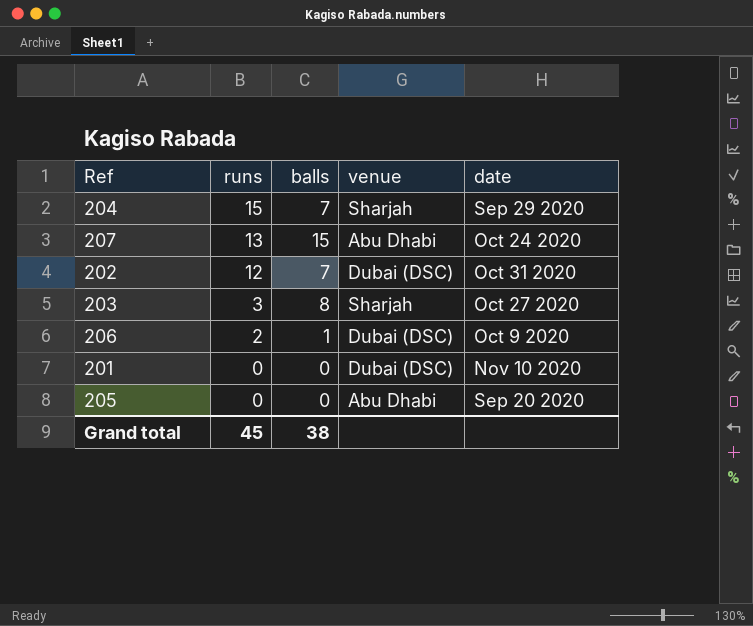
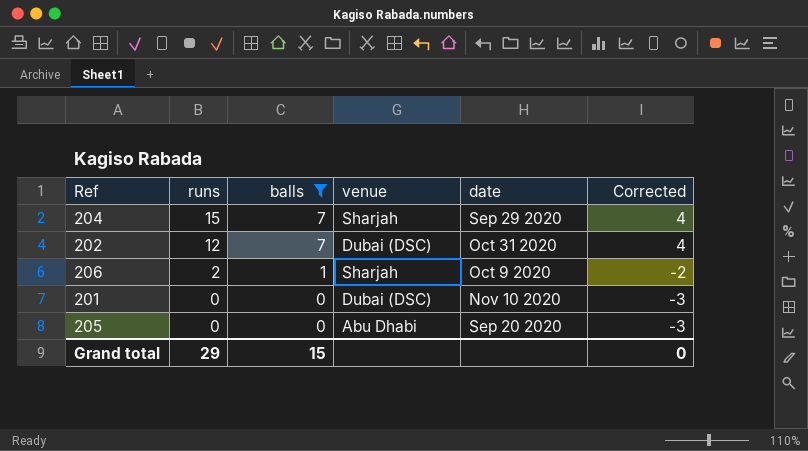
filter: none -> balls <= 7
column Corrected | formula: none -> [balls] - 3
206 | venue: Dubai (DSC) -> Sharjah
Grand total | runs: 45 -> 29
Grand total | balls: 38 -> 15

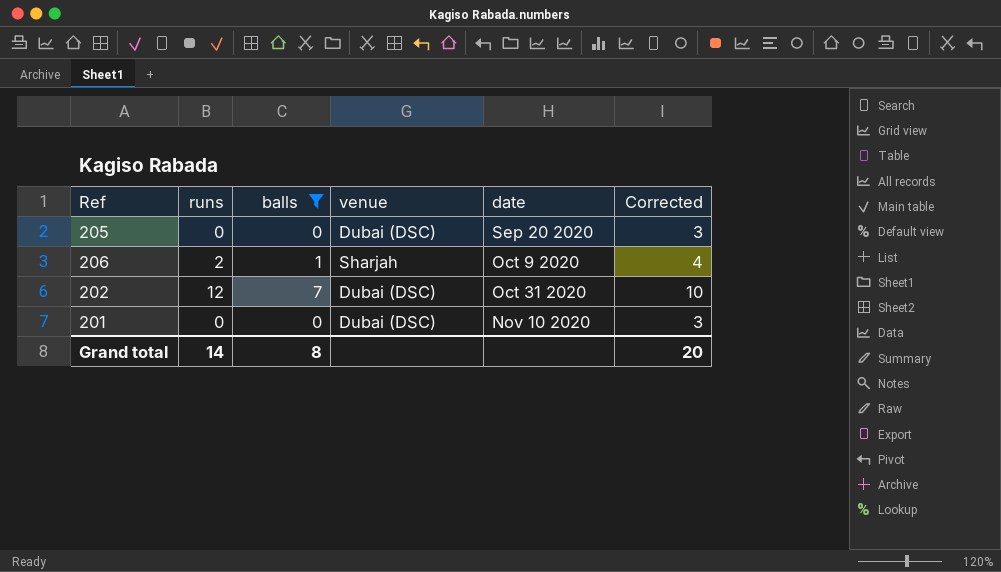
row order: runs descending -> date ascending
column Corrected | formula: [balls] - 3 -> [balls] + 3
row 204: 15 | 7 | Sharjah | Sep 29 2020 | 4 -> none
205 | venue: Abu Dhabi -> Dubai (DSC)
Grand total | runs: 29 -> 14
Grand total | balls: 15 -> 8
Grand total | Corrected: 0 -> 20

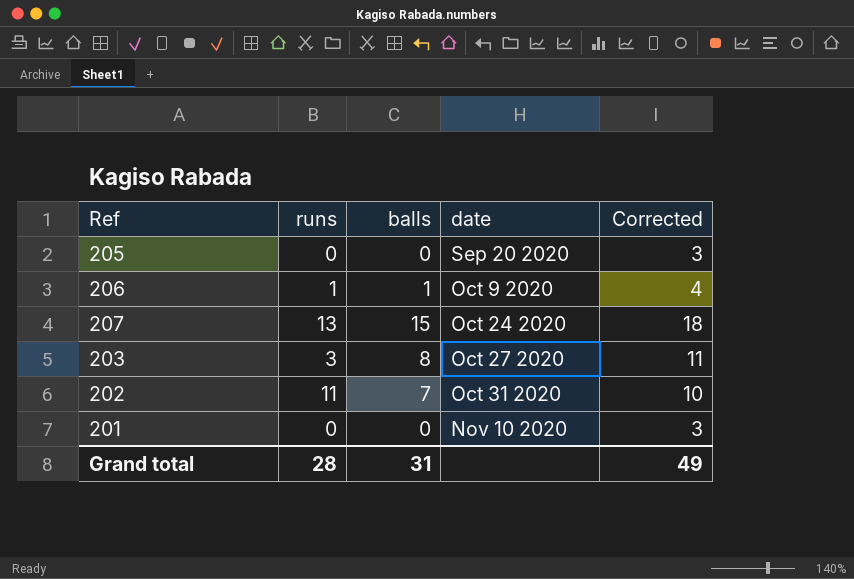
filter: balls <= 7 -> none
column venue | position: 4 -> none
206 | runs: 2 -> 1
202 | runs: 12 -> 11
Grand total | runs: 14 -> 28
Grand total | balls: 8 -> 31
Grand total | Corrected: 20 -> 49

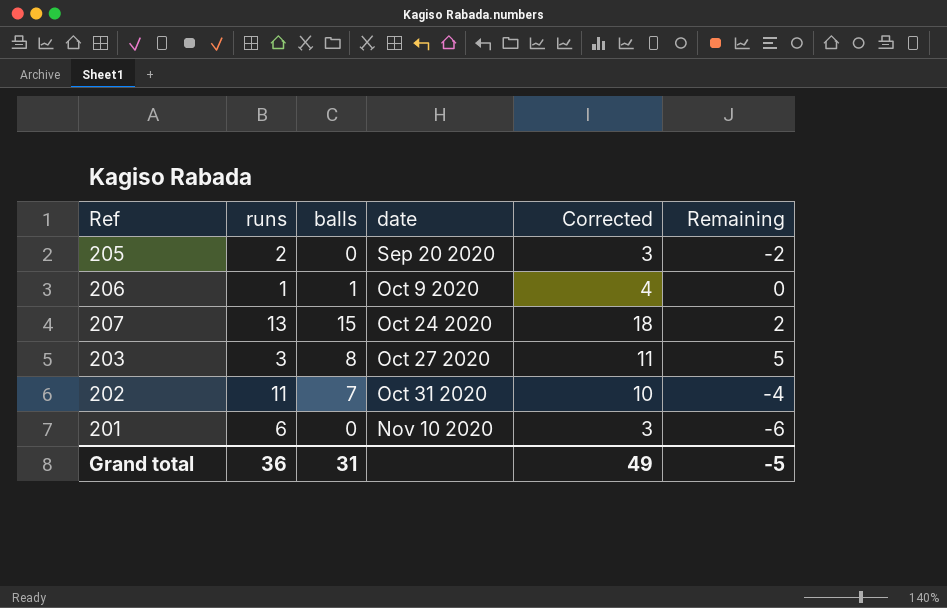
column Remaining | formula: none -> [balls] - [runs]
205 | runs: 0 -> 2
201 | runs: 0 -> 6
Grand total | runs: 28 -> 36

